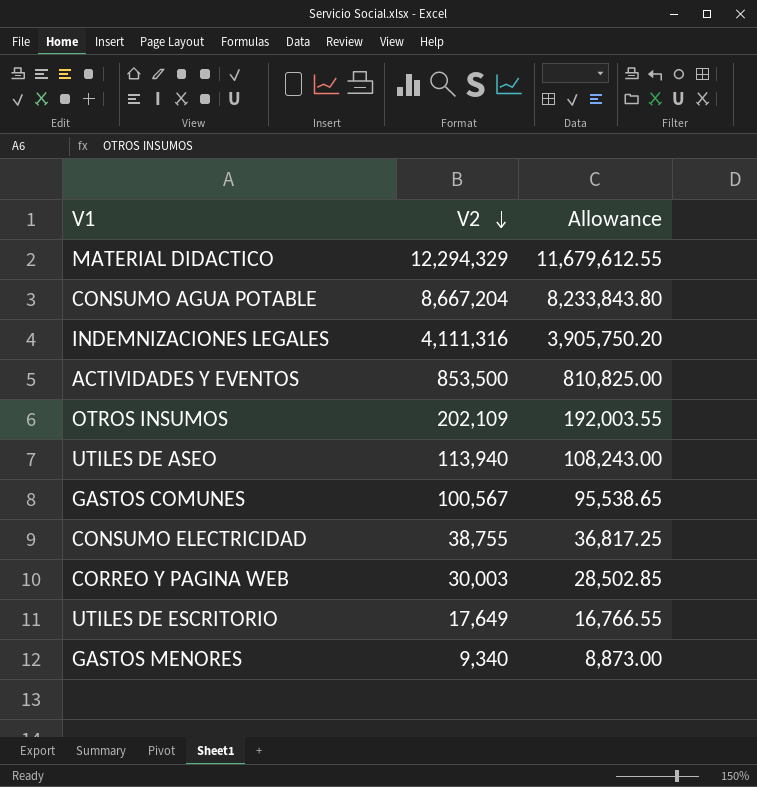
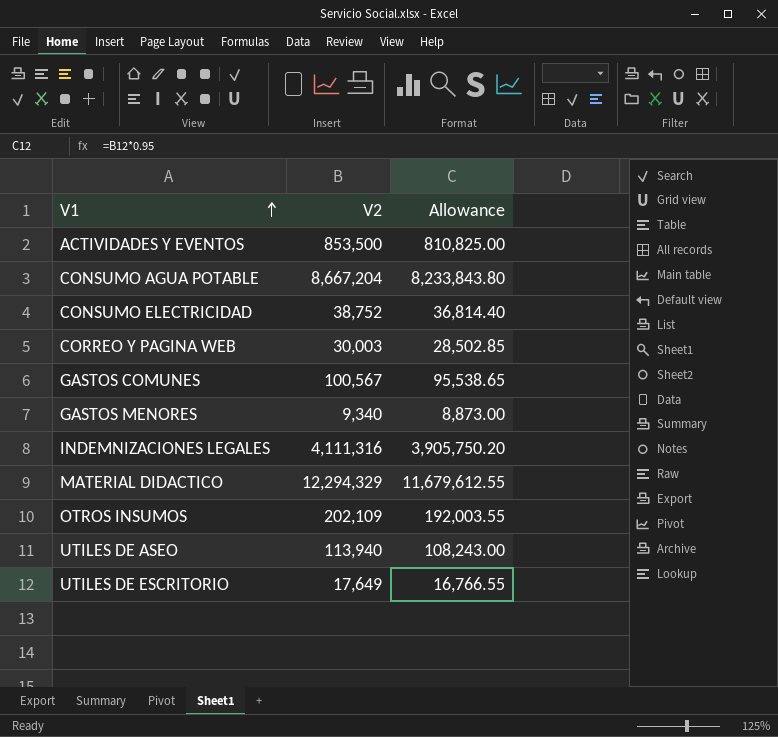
row order: V2 descending -> V1 ascending
CONSUMO ELECTRICIDAD | V2: 38,755 -> 38,752
CONSUMO ELECTRICIDAD | Allowance: 36,817.25 -> 36,814.40

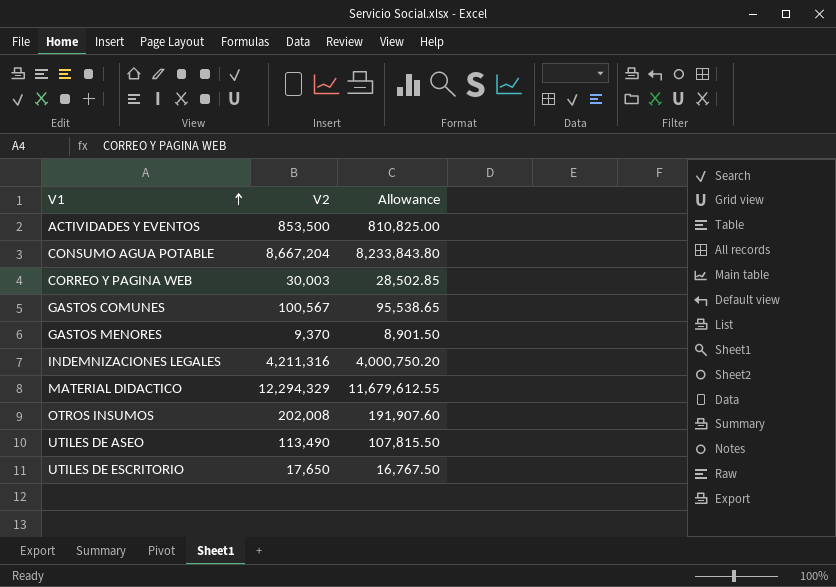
row CONSUMO ELECTRICIDAD: 38,752 | 36,814.40 -> none
GASTOS MENORES | V2: 9,340 -> 9,370
GASTOS MENORES | Allowance: 8,873.00 -> 8,901.50
INDEMNIZACIONES LEGALES | V2: 4,111,316 -> 4,211,316
INDEMNIZACIONES LEGALES | Allowance: 3,905,750.20 -> 4,000,750.20
OTROS INSUMOS | V2: 202,109 -> 202,008
OTROS INSUMOS | Allowance: 192,003.55 -> 191,907.60
UTILES DE ASEO | V2: 113,940 -> 113,490
UTILES DE ASEO | Allowance: 108,243.00 -> 107,815.50
UTILES DE ESCRITORIO | V2: 17,649 -> 17,650
UTILES DE ESCRITORIO | Allowance: 16,766.55 -> 16,767.50

